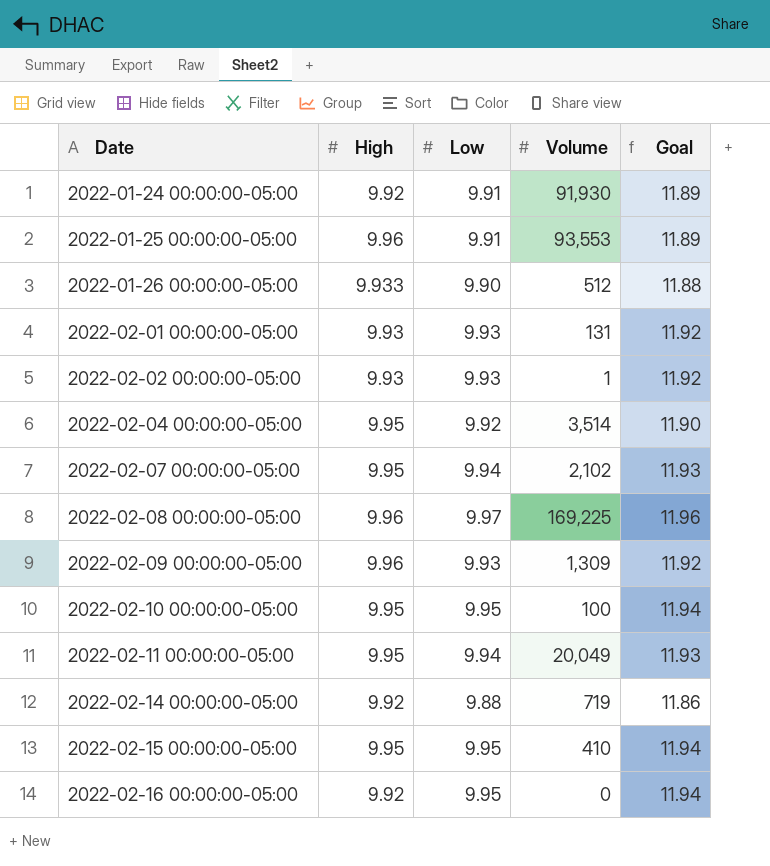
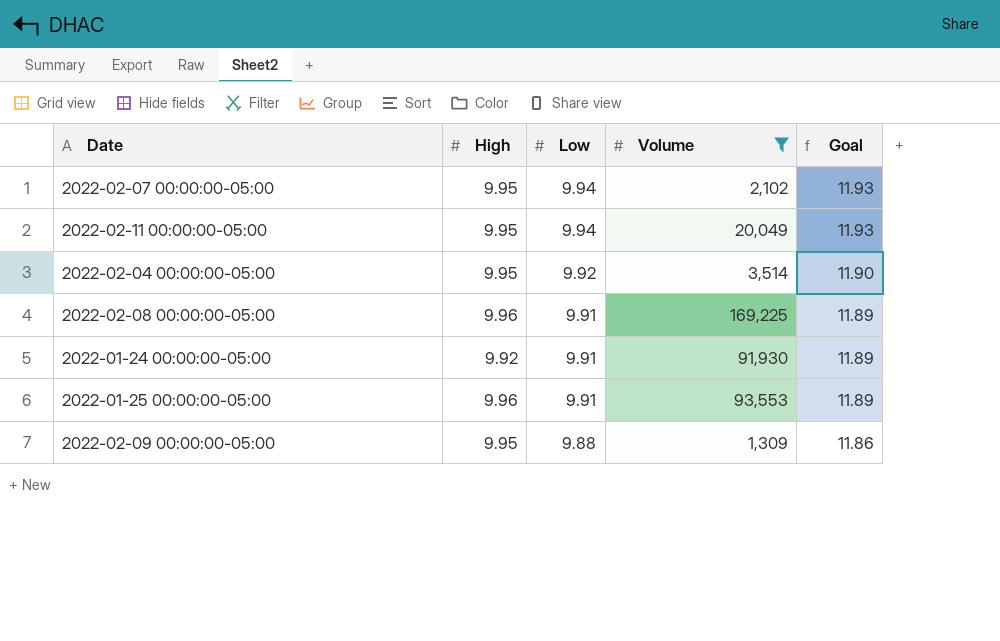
filter: none -> Volume >= 1,309
row order: Date ascending -> Low descending
2022-02-08 00:00:00-05:00 | Low: 9.97 -> 9.91
2022-02-08 00:00:00-05:00 | Goal: 11.96 -> 11.89
2022-02-09 00:00:00-05:00 | High: 9.96 -> 9.95
2022-02-09 00:00:00-05:00 | Low: 9.93 -> 9.88
2022-02-09 00:00:00-05:00 | Goal: 11.92 -> 11.86

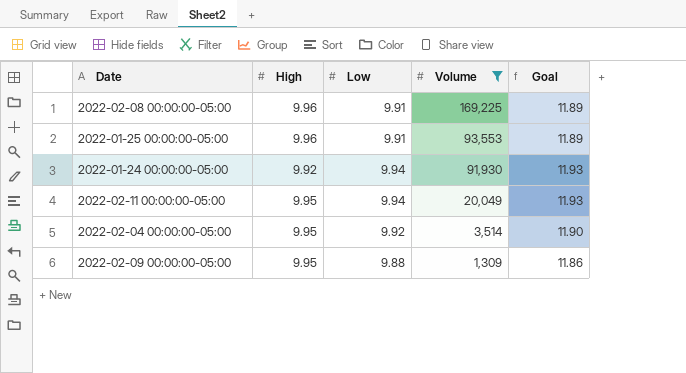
row order: Low descending -> Volume descending
row 2022-02-07 00:00:00-05:00: 9.95 | 9.94 | 2,102 | 11.93 -> none
2022-01-24 00:00:00-05:00 | Low: 9.91 -> 9.94
2022-01-24 00:00:00-05:00 | Goal: 11.89 -> 11.93

